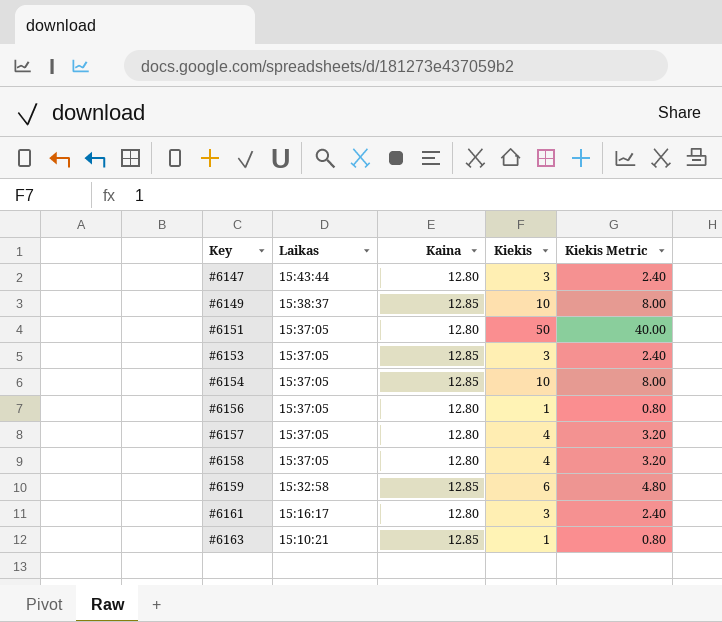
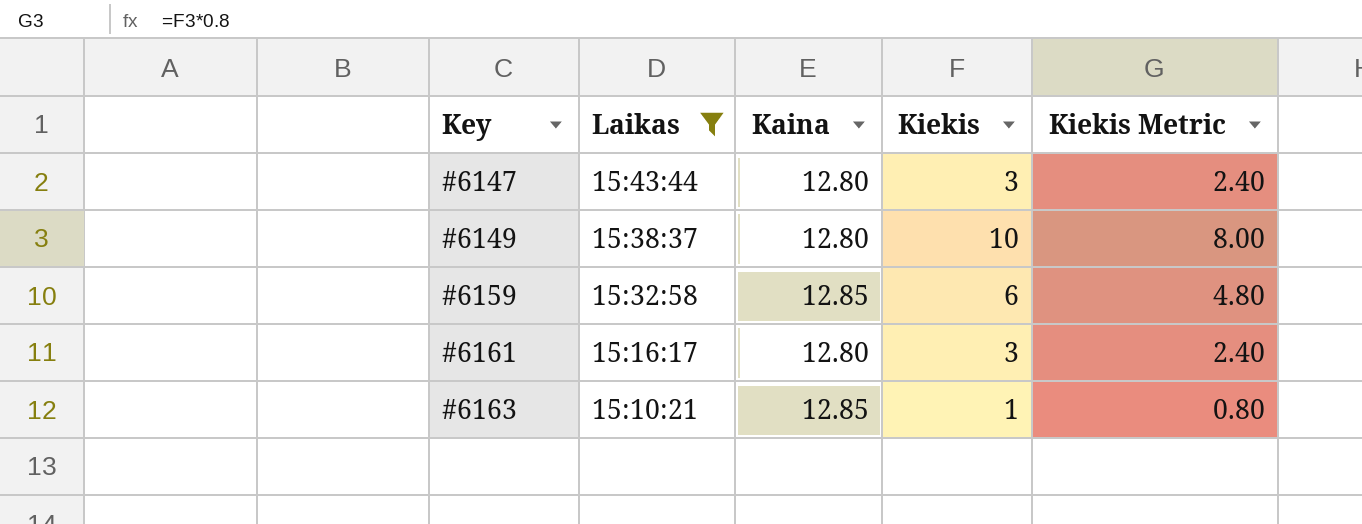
filter: none -> Laikas != 15:37:05
#6149 | Kaina: 12.85 -> 12.80

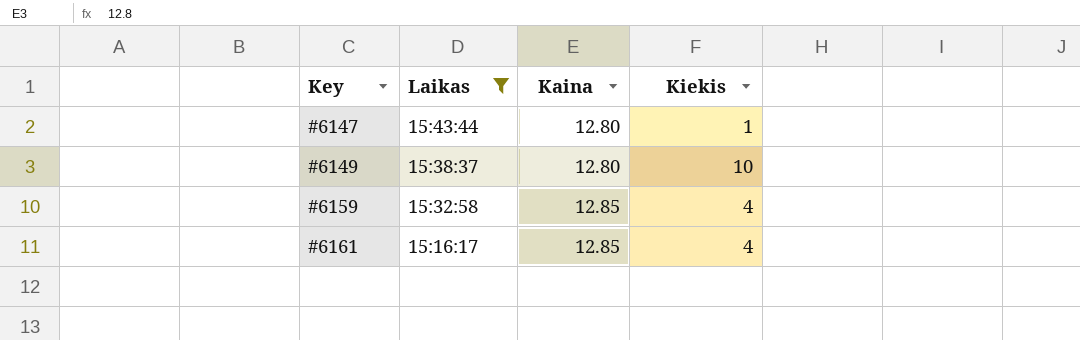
column Kiekis Metric | formula: [Kiekis] * 0.8 -> none
row #6163: 15:10:21 | 12.85 | 1 | 0.80 -> none
#6147 | Kiekis: 3 -> 1
#6159 | Kiekis: 6 -> 4
#6161 | Kaina: 12.80 -> 12.85
#6161 | Kiekis: 3 -> 4

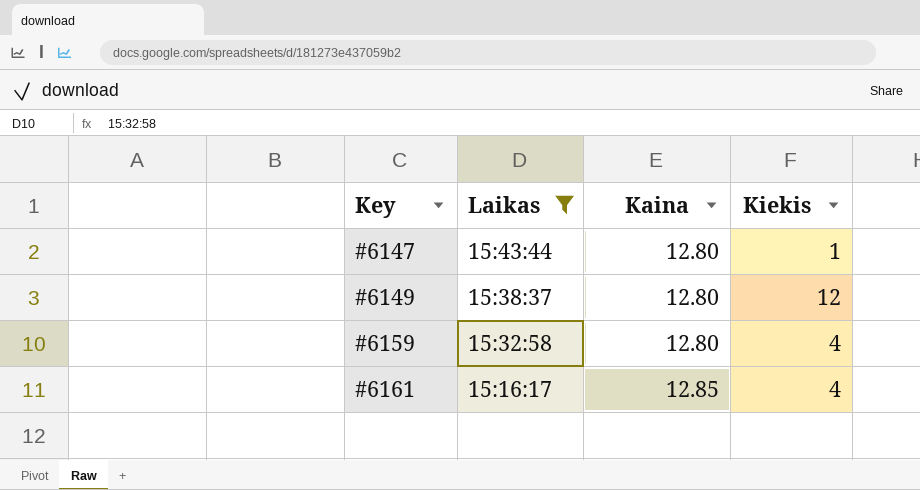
#6149 | Kiekis: 10 -> 12
#6159 | Kaina: 12.85 -> 12.80

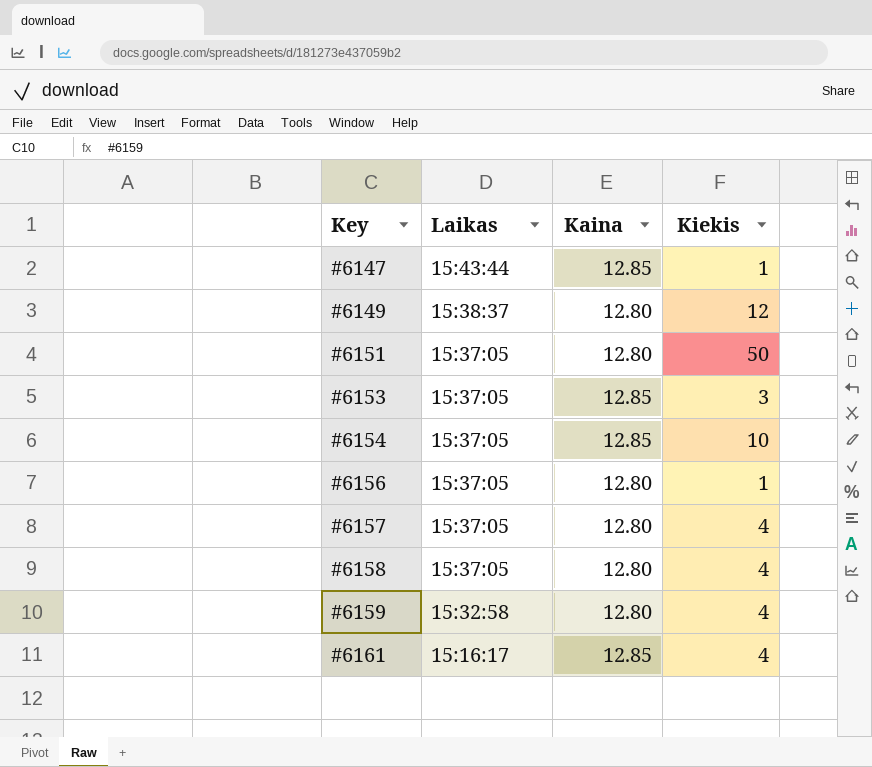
filter: Laikas != 15:37:05 -> none
#6147 | Kaina: 12.80 -> 12.85

